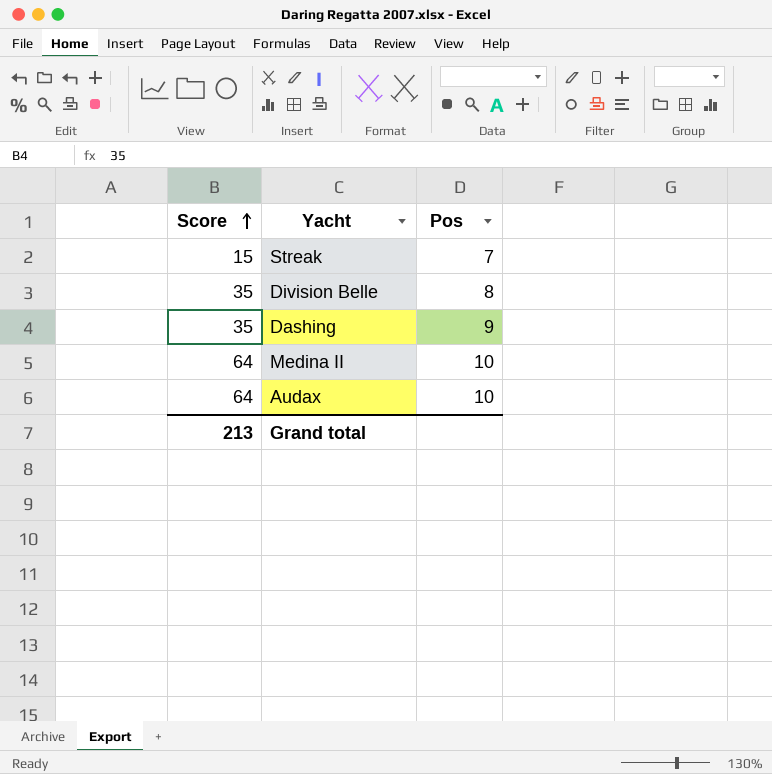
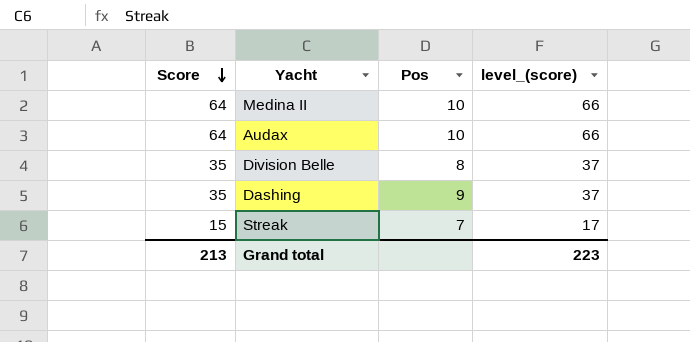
row order: Score ascending -> Score descending
column level_(score) | formula: none -> [Score] + 2

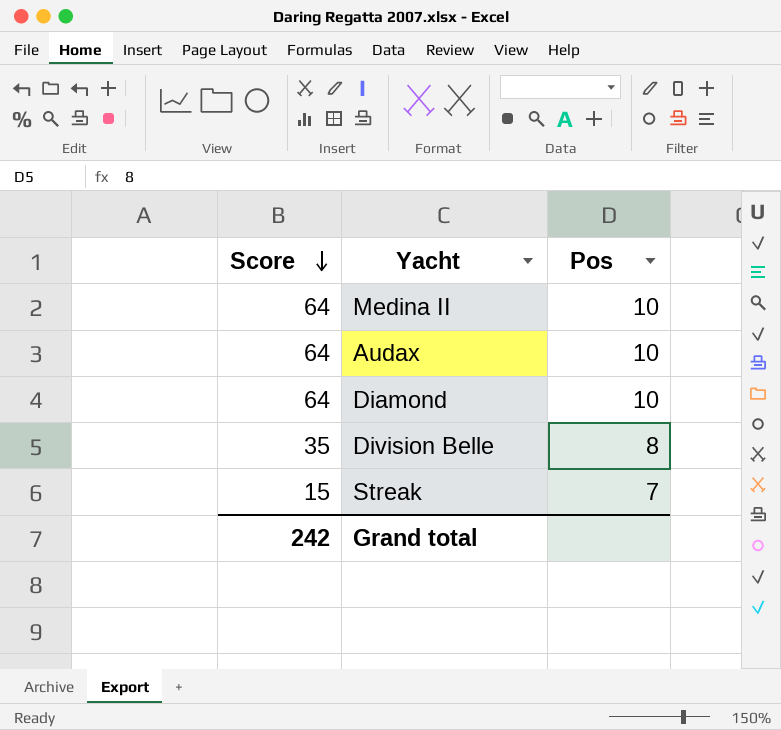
column level_(score) | formula: [Score] + 2 -> none
row Dashing: 35 | 9 | 37 -> none
row Diamond: none -> 64 | 10
Grand total | Score: 213 -> 242

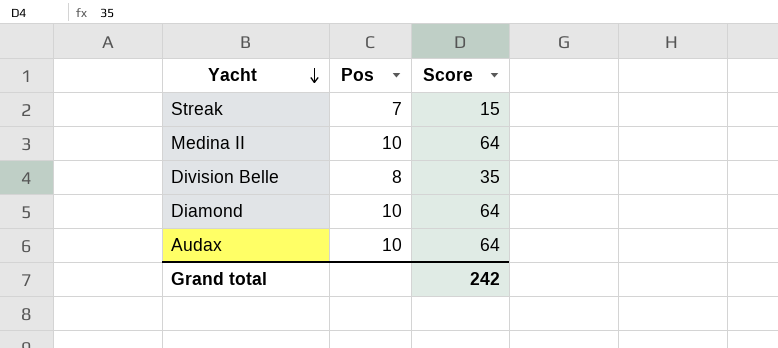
row order: Score descending -> Yacht descending
column Score | position: 1 -> 3

